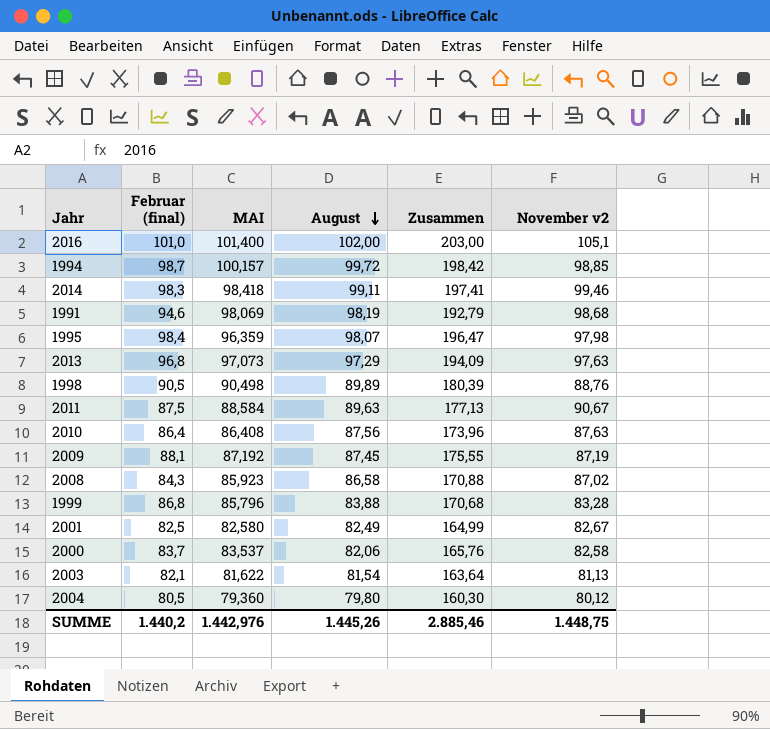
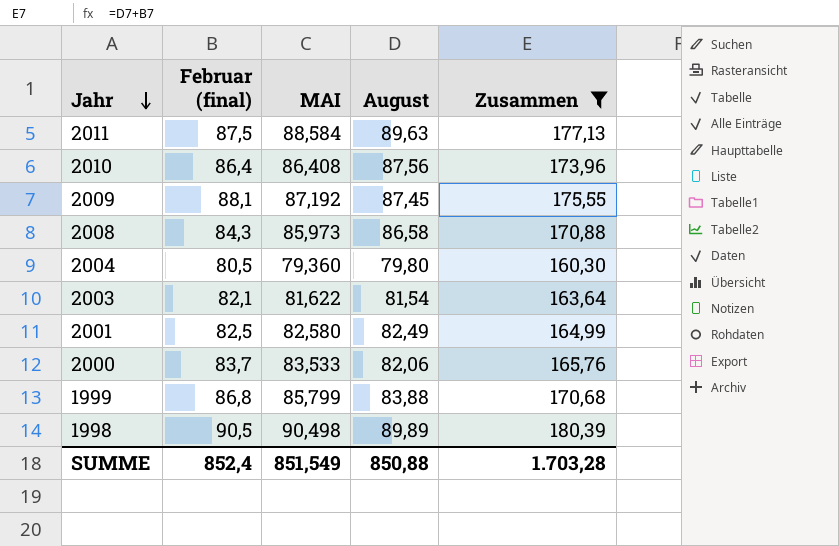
filter: none -> Zusammen <= 180,39
row order: August descending -> Jahr descending
column November v2 | position: 6 -> none
2008 | MAI: 85,923 -> 85,973
2000 | MAI: 83,537 -> 83,533
1999 | MAI: 85,796 -> 85,799
SUMME | Februar (final): 1.440,2 -> 852,4
SUMME | MAI: 1.442,976 -> 851,549
SUMME | August: 1.445,26 -> 850,88
SUMME | Zusammen: 2.885,46 -> 1.703,28

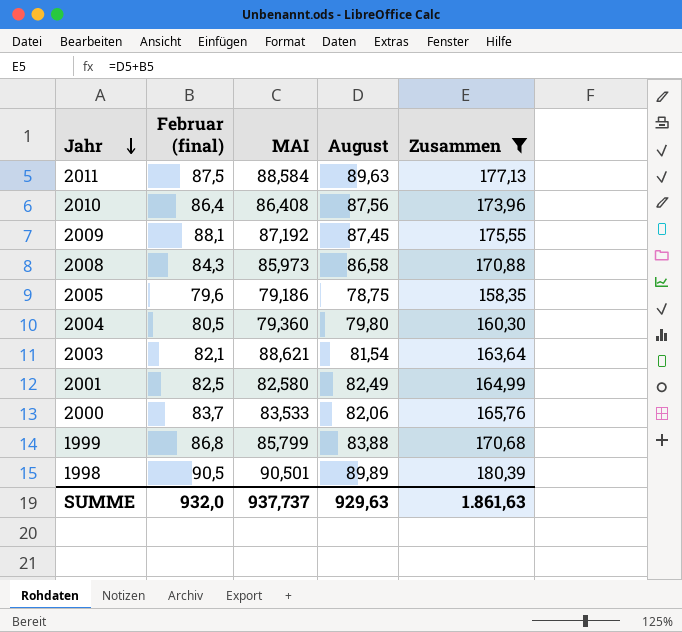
row 2005: none -> 79,6 | 79,186 | 78,75 | 158,35
2003 | MAI: 81,622 -> 88,621
1998 | MAI: 90,498 -> 90,501
SUMME | Februar (final): 852,4 -> 932,0
SUMME | MAI: 851,549 -> 937,737
SUMME | August: 850,88 -> 929,63
SUMME | Zusammen: 1.703,28 -> 1.861,63

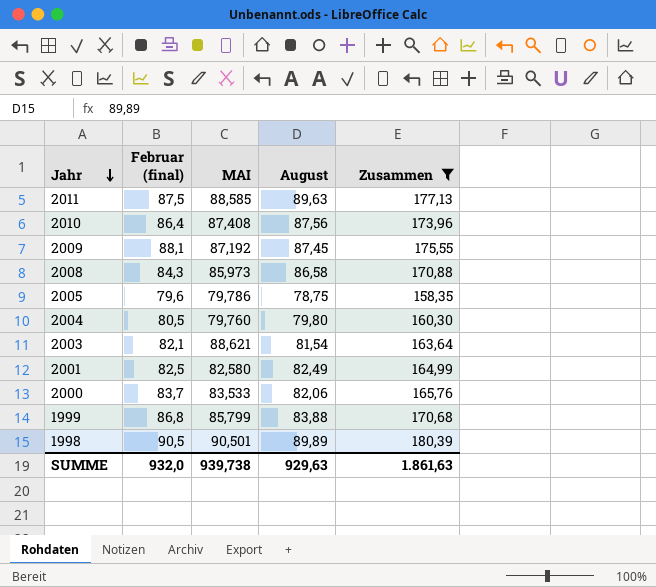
2011 | MAI: 88,584 -> 88,585
2010 | MAI: 86,408 -> 87,408
2005 | MAI: 79,186 -> 79,786
2004 | MAI: 79,360 -> 79,760
SUMME | MAI: 937,737 -> 939,738

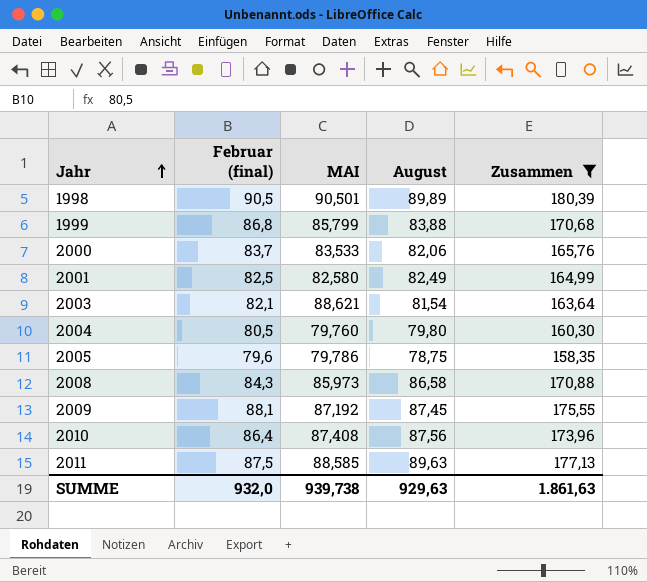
row order: Jahr descending -> Jahr ascending

